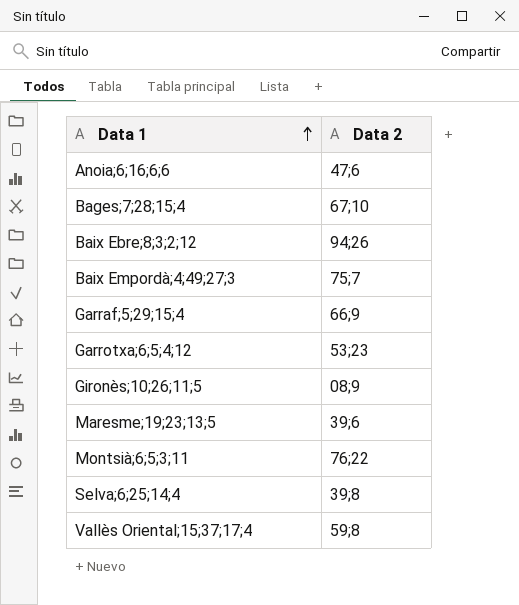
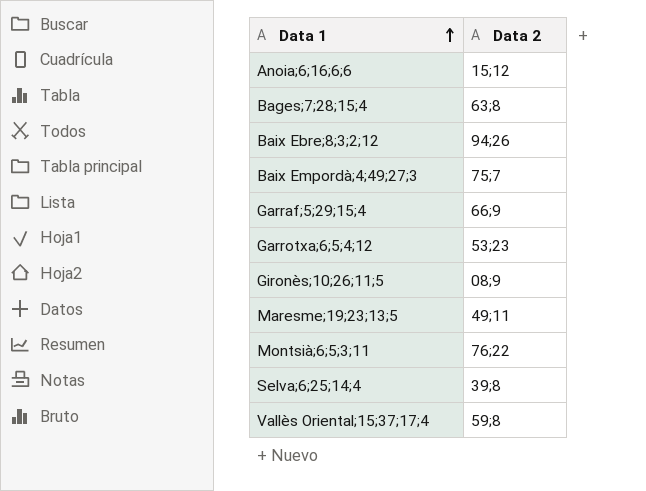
Anoia;6;16;6;6 | Data 2: 47;6 -> 15;12
Bages;7;28;15;4 | Data 2: 67;10 -> 63;8
Maresme;19;23;13;5 | Data 2: 39;6 -> 49;11

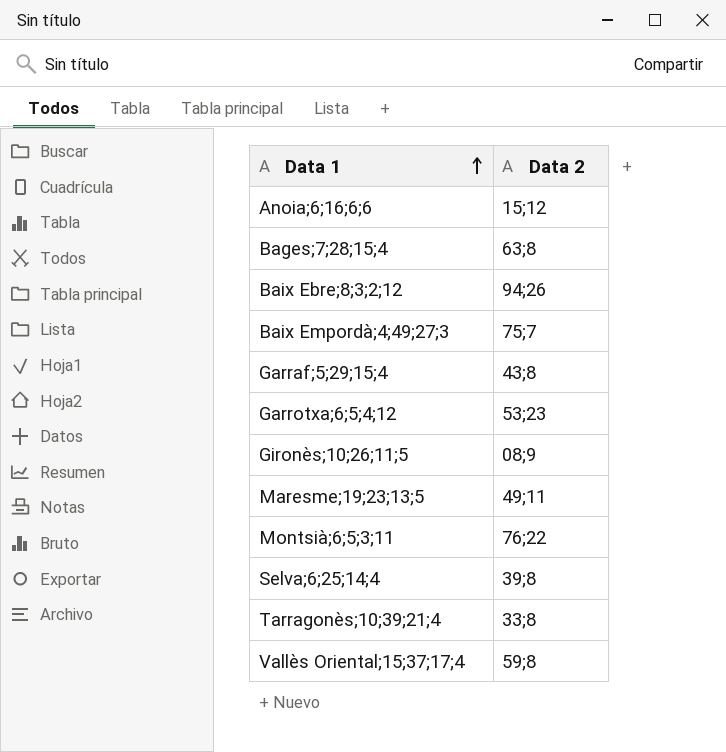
Garraf;5;29;15;4 | Data 2: 66;9 -> 43;8
row Tarragonès;10;39;21;4: none -> 33;8

